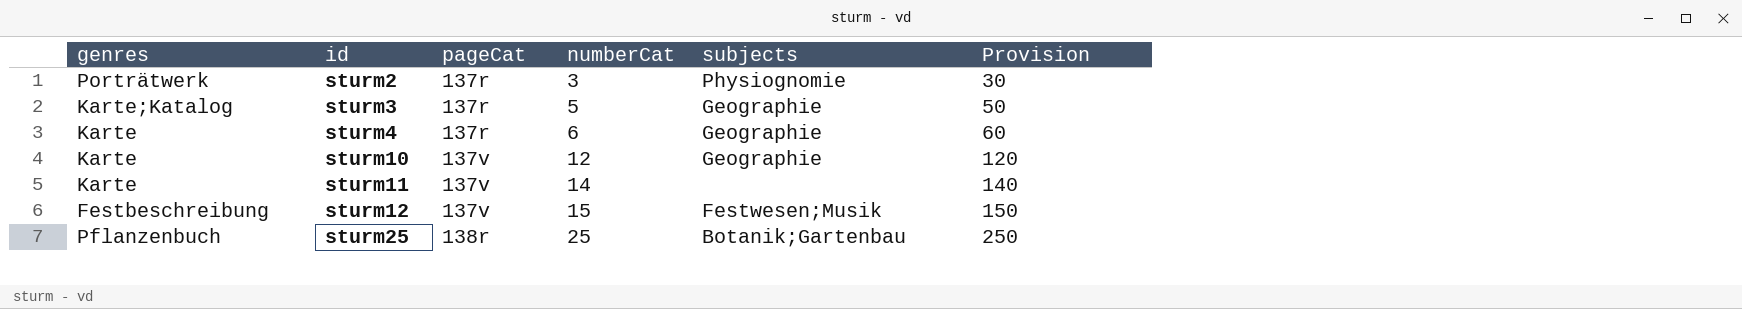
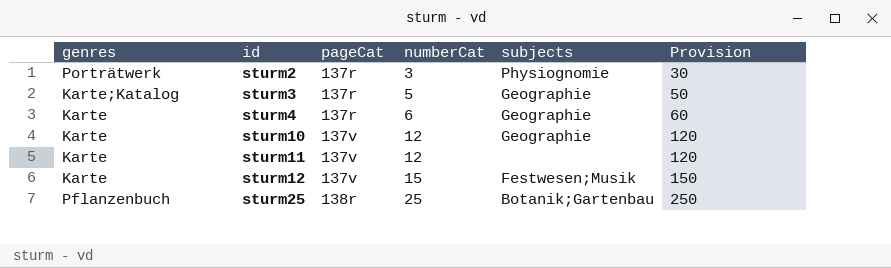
sturm11 | numberCat: 14 -> 12
sturm11 | Provision: 140 -> 120
sturm12 | genres: Festbeschreibung -> Karte

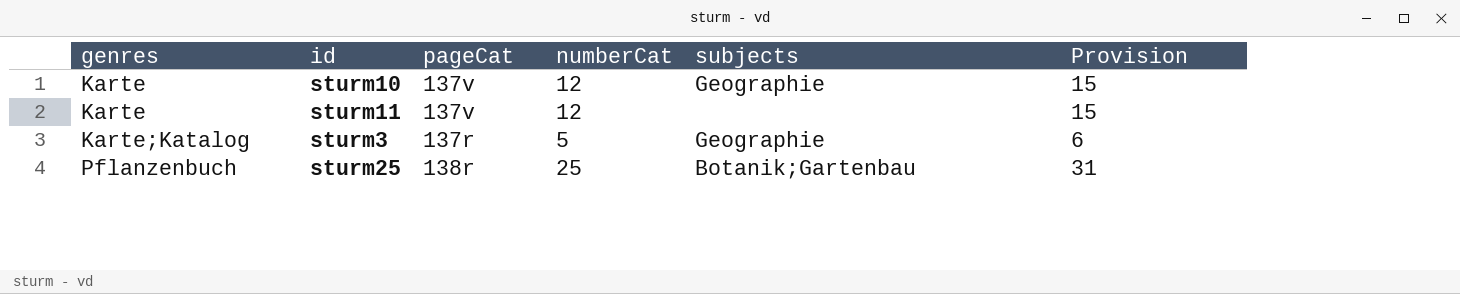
row order: id ascending -> genres ascending
column Provision | formula: [numberCat] * 10 -> [numberCat] * 1.25
row sturm2: Porträtwerk | 137r | 3 | Physiognomie | 30 -> none
row sturm4: Karte | 137r | 6 | Geographie | 60 -> none
row sturm12: Karte | 137v | 15 | Festwesen;Musik | 150 -> none

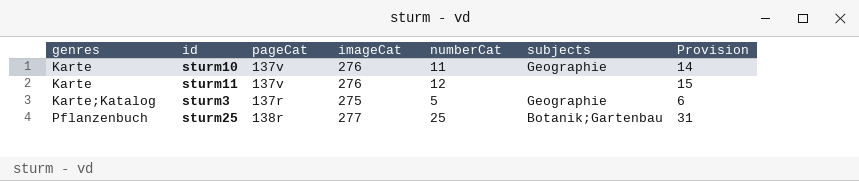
column imageCat | position: none -> 4
sturm10 | numberCat: 12 -> 11
sturm10 | Provision: 15 -> 14

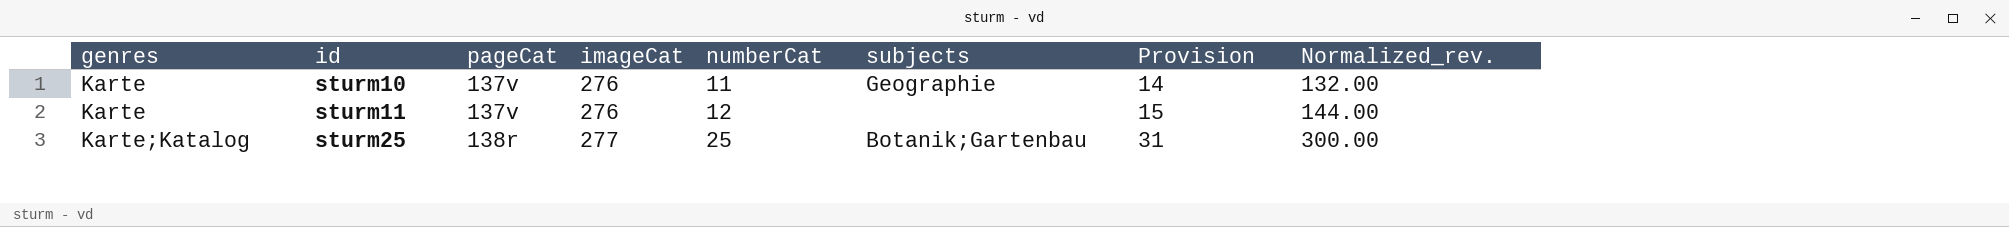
column Normalized_rev. | formula: none -> [numberCat] * 12
row sturm3: Karte;Katalog | 137r | 275 | 5 | Geographie | 6 -> none
sturm25 | genres: Pflanzenbuch -> Karte;Katalog

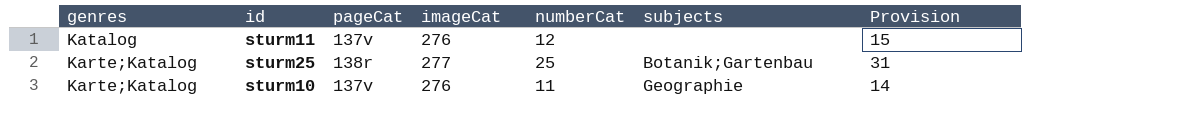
row order: genres ascending -> genres descending
column Normalized_rev. | formula: [numberCat] * 12 -> none
sturm11 | genres: Karte -> Katalog
sturm10 | genres: Karte -> Karte;Katalog

